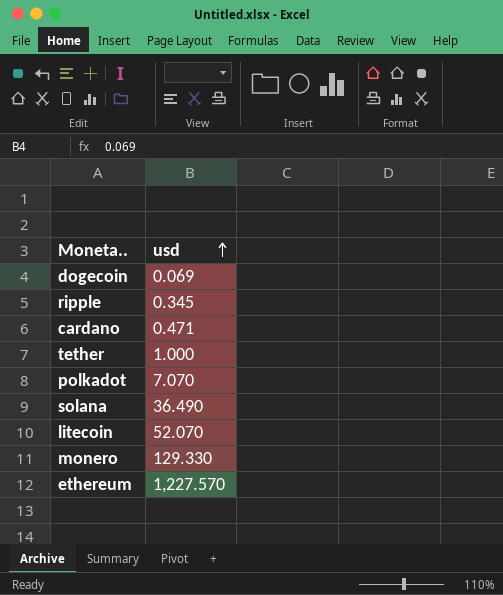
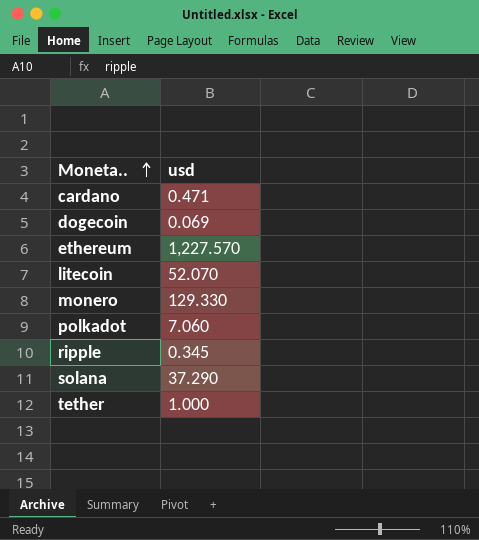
row order: usd ascending -> Moneta.. ascending
polkadot | usd: 7.070 -> 7.060
solana | usd: 36.490 -> 37.290

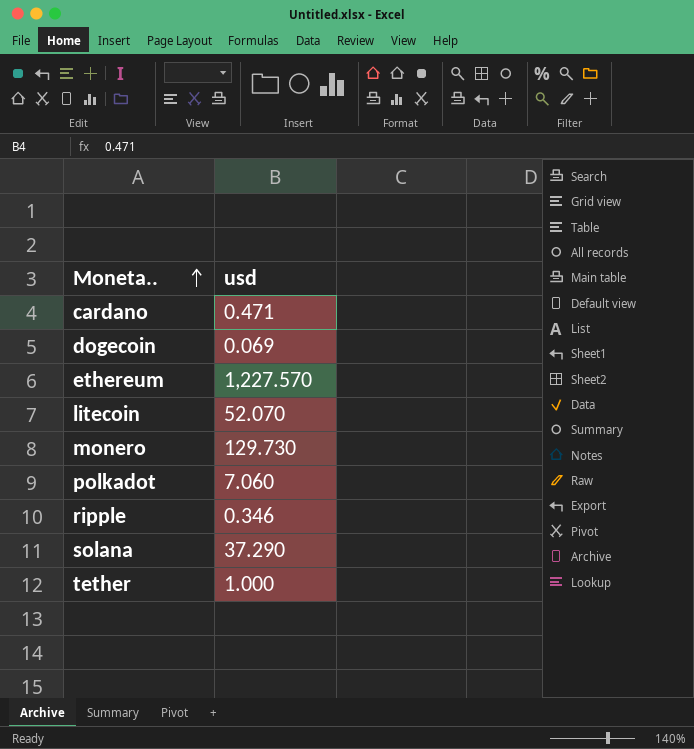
monero | usd: 129.330 -> 129.730
ripple | usd: 0.345 -> 0.346

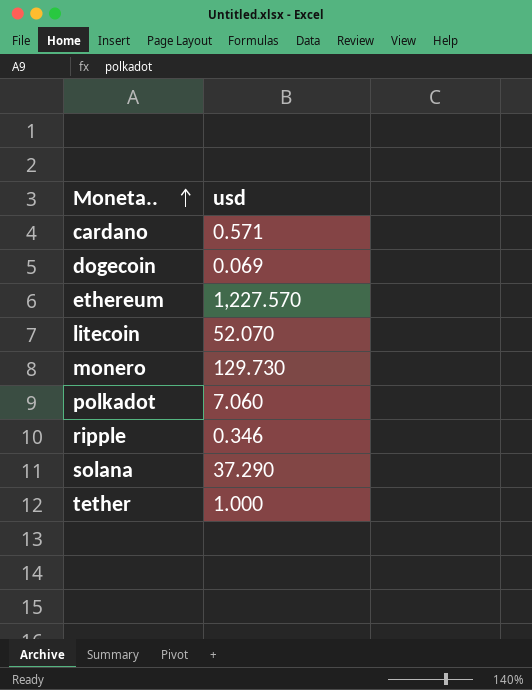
cardano | usd: 0.471 -> 0.571

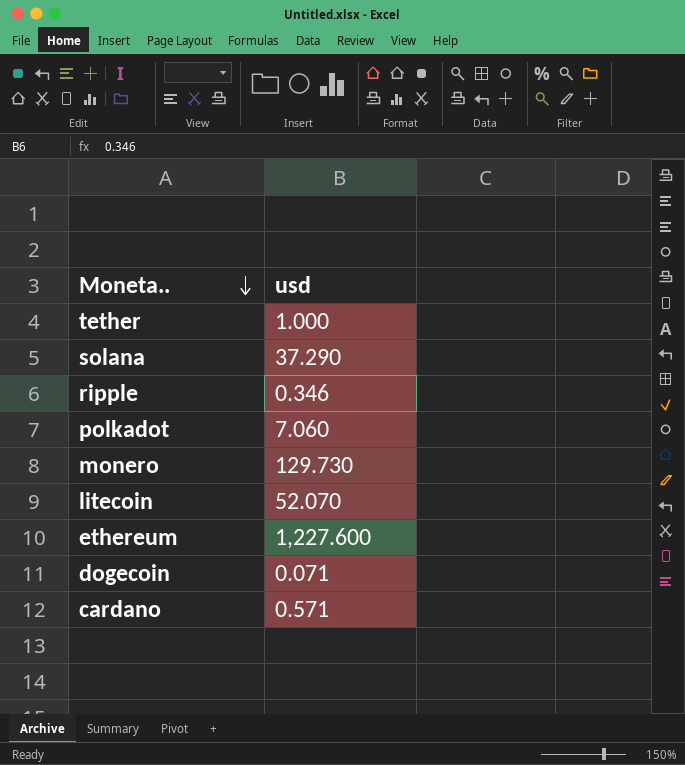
row order: Moneta.. ascending -> Moneta.. descending
ethereum | usd: 1,227.570 -> 1,227.600
dogecoin | usd: 0.069 -> 0.071

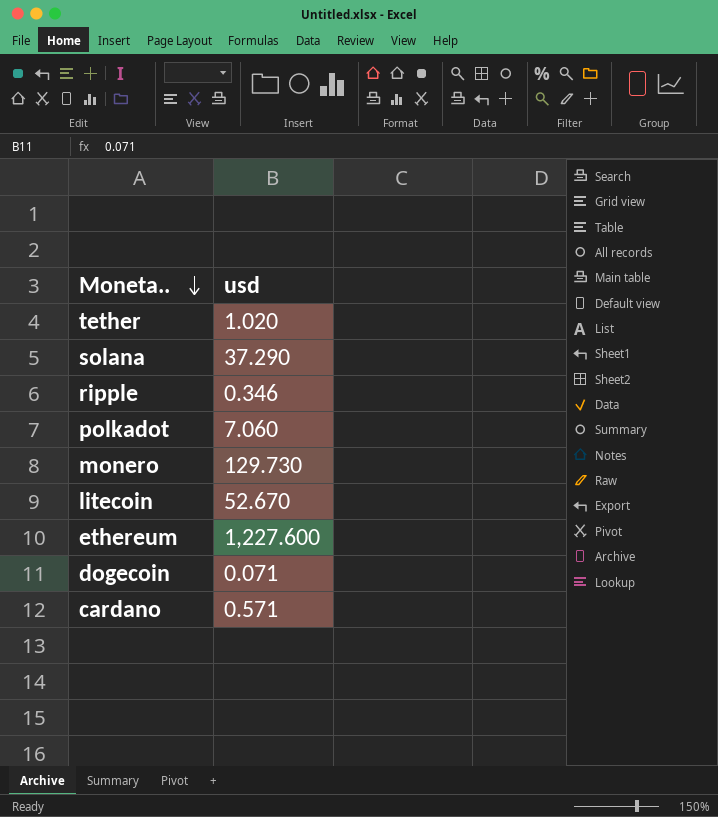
tether | usd: 1.000 -> 1.020
litecoin | usd: 52.070 -> 52.670

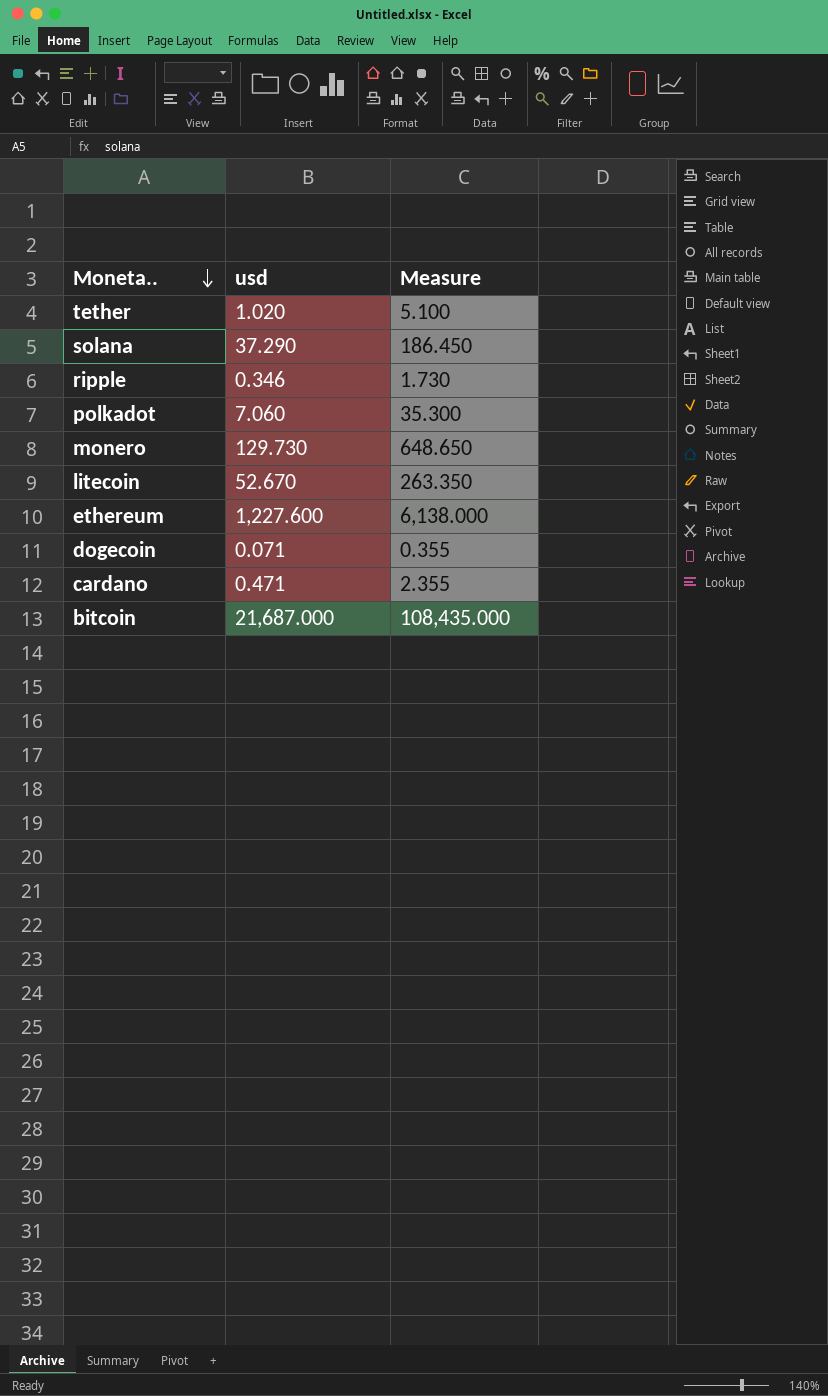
column Measure | formula: none -> [usd] * 5
cardano | usd: 0.571 -> 0.471
row bitcoin: none -> 21,687.000 | 108,435.000

